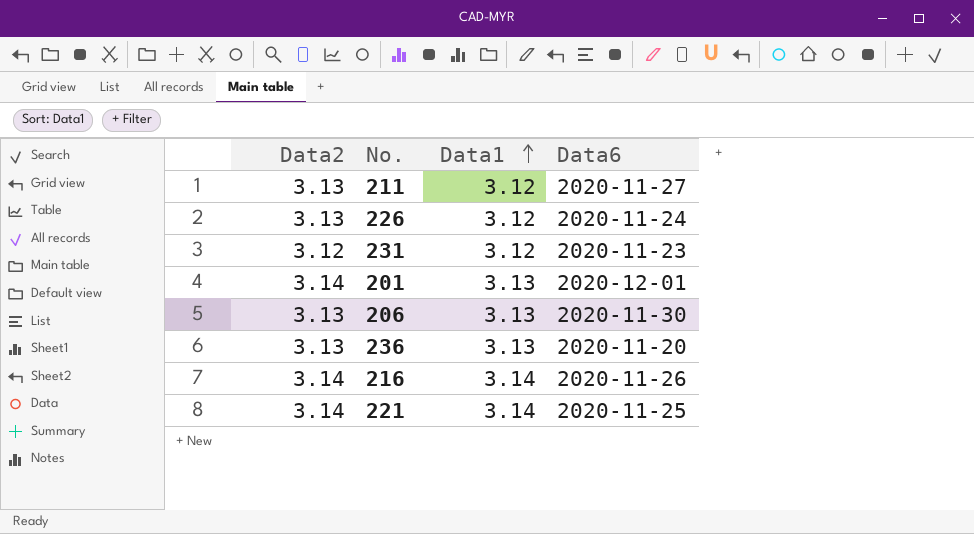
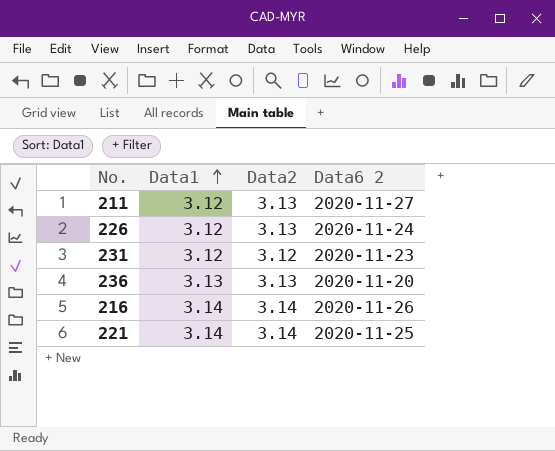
column Data2 | position: 1 -> 3
column name: Data6 -> Data6 2
row 201: 3.14 | 3.13 | 2020-12-01 -> none
row 206: 3.13 | 3.13 | 2020-11-30 -> none

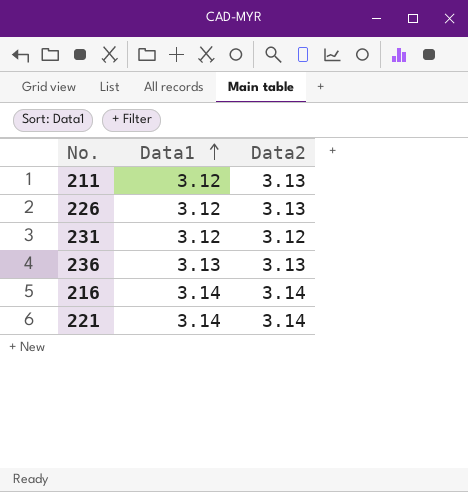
column Data6 2 | position: 4 -> none

